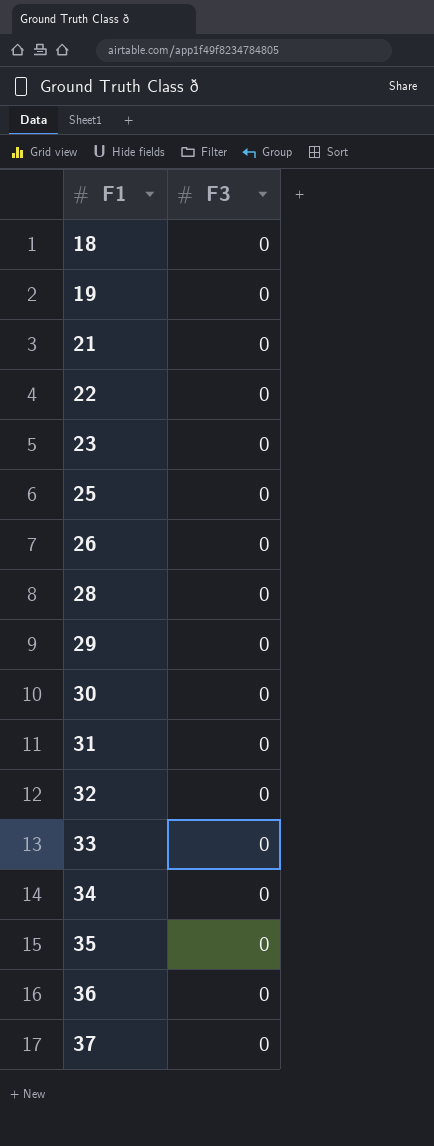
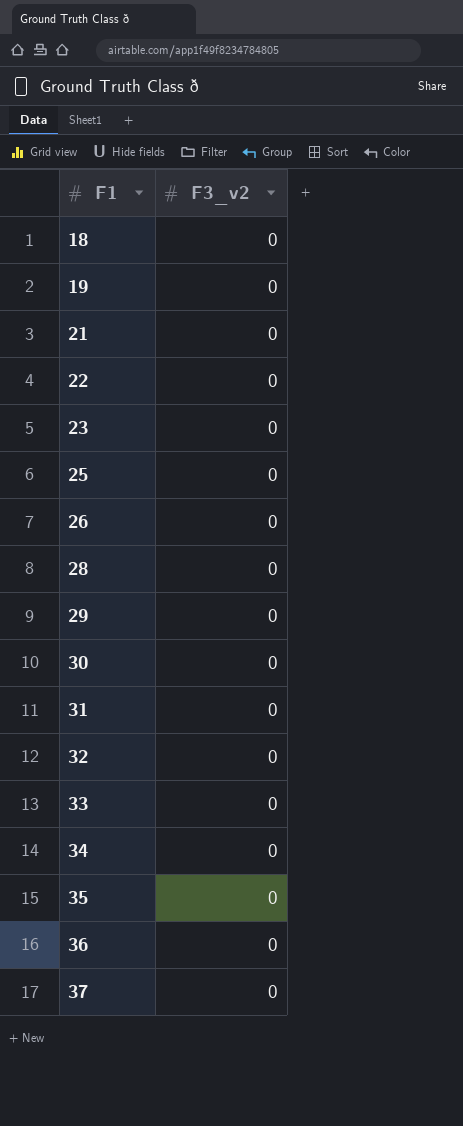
column name: F3 -> F3_v2

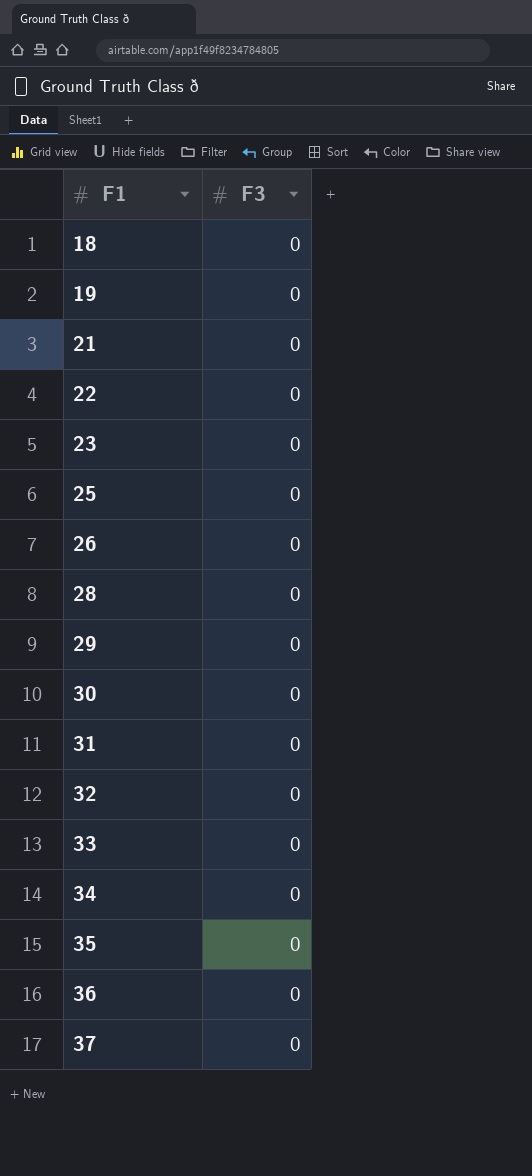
column name: F3_v2 -> F3

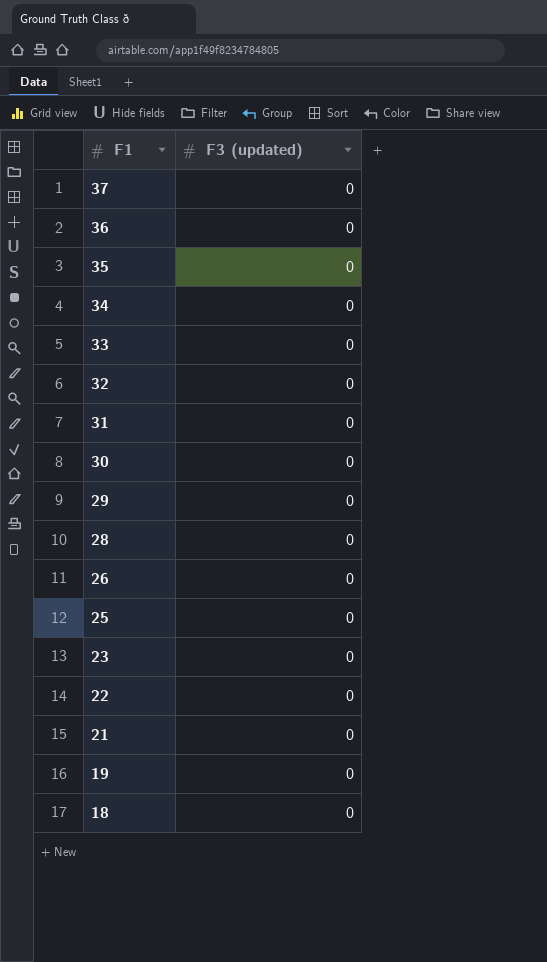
row order: F1 ascending -> F1 descending
column name: F3 -> F3 (updated)

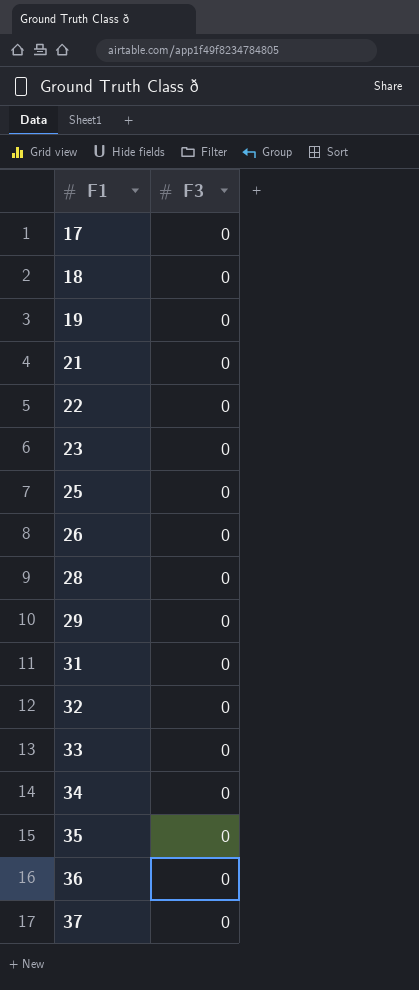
row order: F1 descending -> F1 ascending
column name: F3 (updated) -> F3
row 30: 0 -> none
row 17: none -> 0

